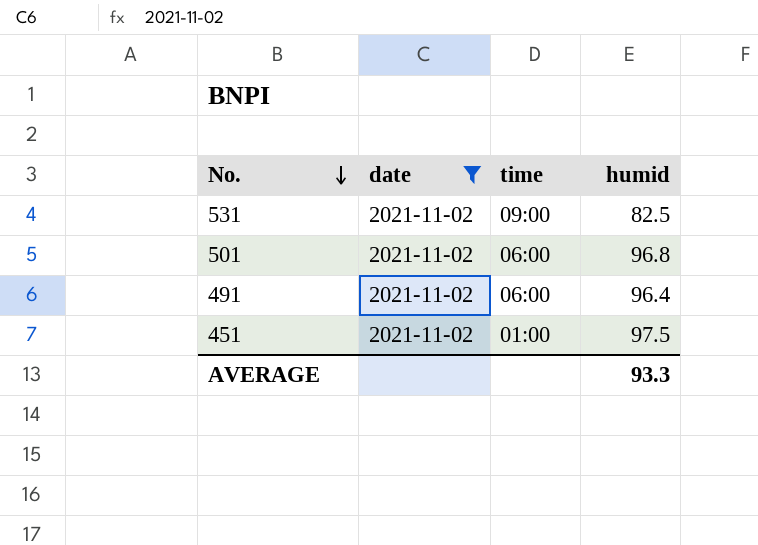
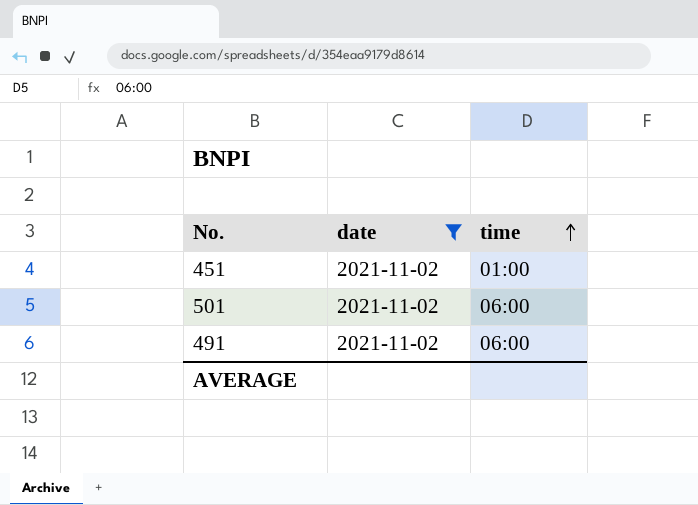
row order: No. descending -> time ascending
column humid | position: 4 -> none
row 531: 2021-11-02 | 09:00 | 82.5 -> none

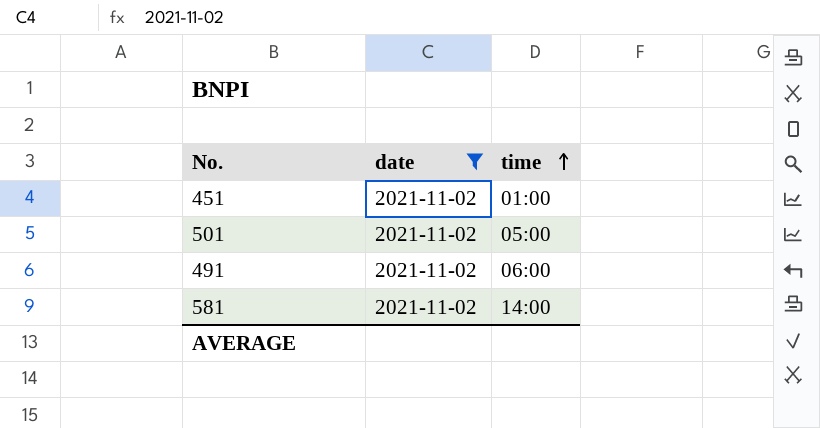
501 | time: 06:00 -> 05:00
row 581: none -> 2021-11-02 | 14:00

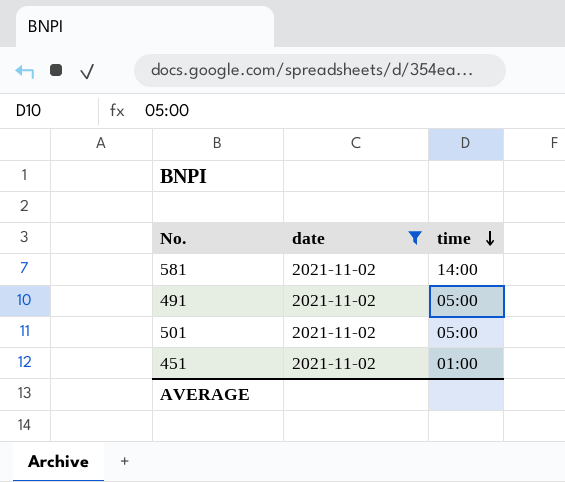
row order: time ascending -> time descending
491 | time: 06:00 -> 05:00

